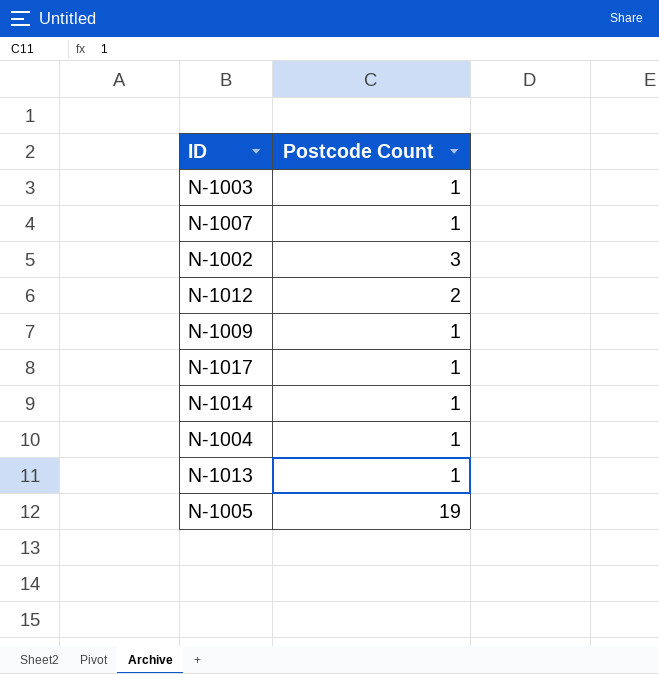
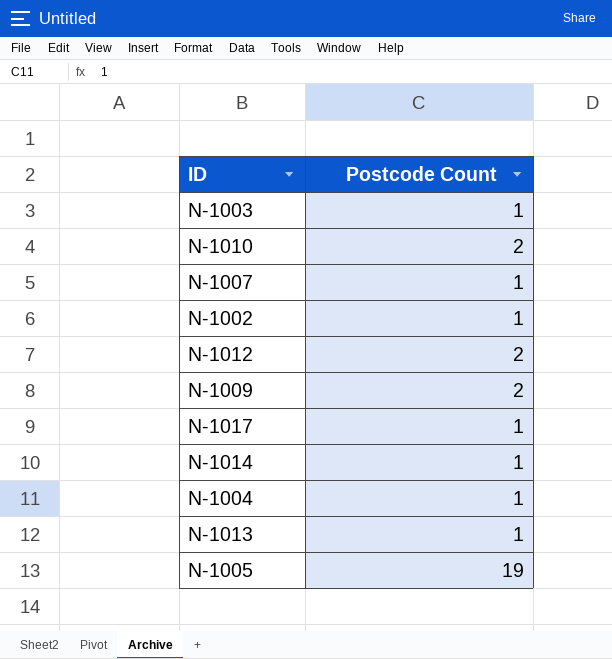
row N-1010: none -> 2
N-1002 | Postcode Count: 3 -> 1
N-1009 | Postcode Count: 1 -> 2

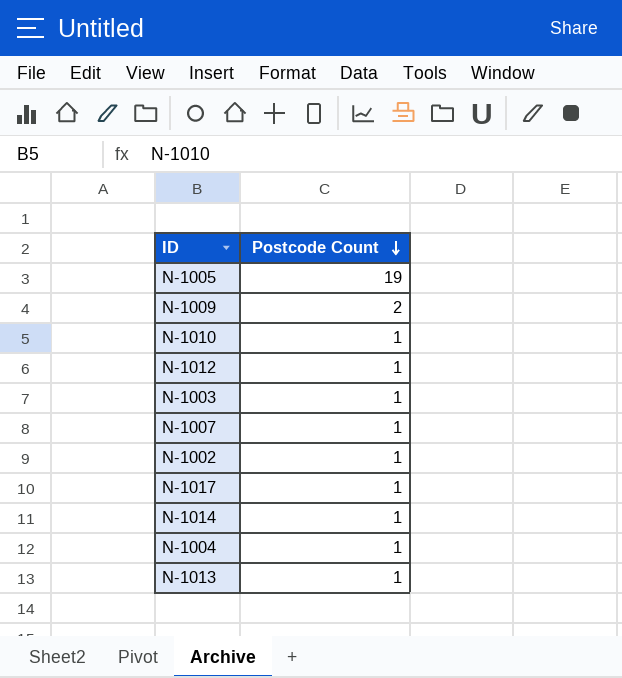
row order: none -> Postcode Count descending
N-1010 | Postcode Count: 2 -> 1
N-1012 | Postcode Count: 2 -> 1

